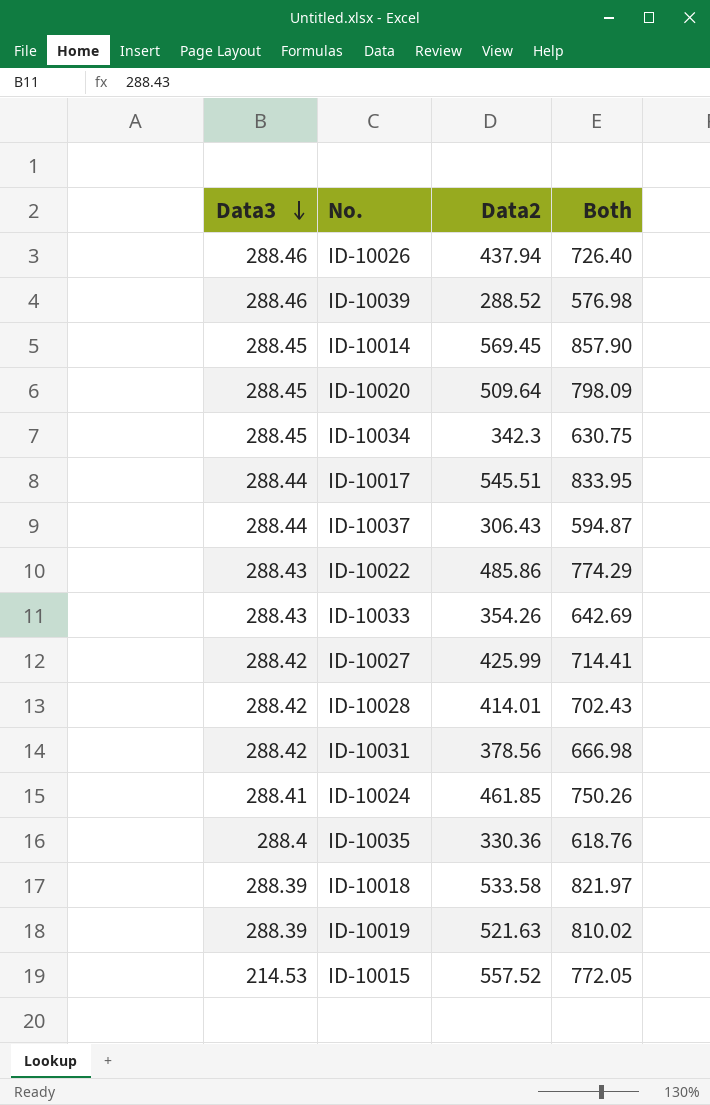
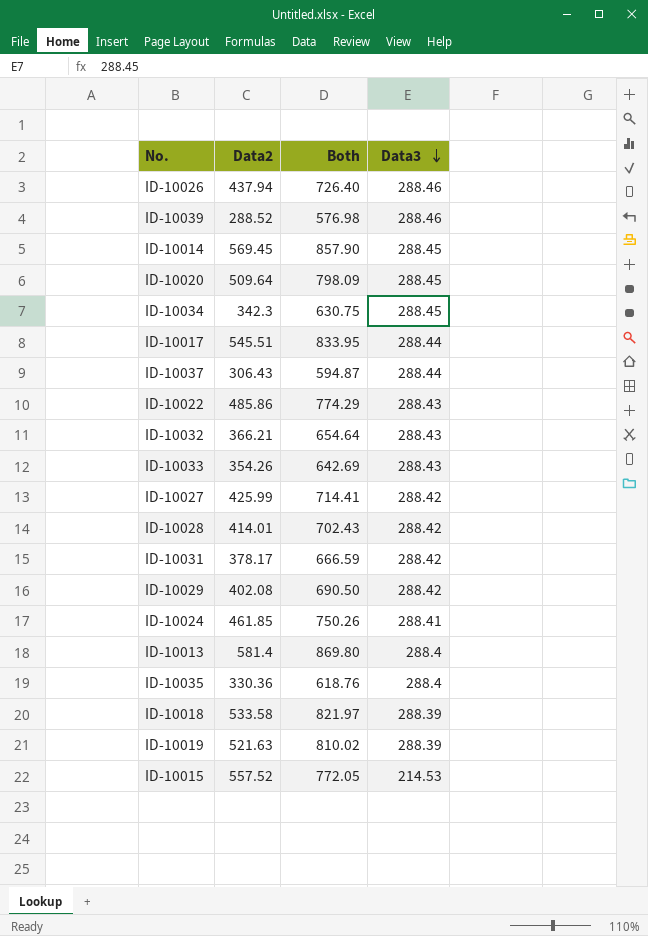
column Data3 | position: 1 -> 4
row ID-10032: none -> 366.21 | 654.64 | 288.43
ID-10031 | Data2: 378.56 -> 378.17
ID-10031 | Both: 666.98 -> 666.59
row ID-10029: none -> 402.08 | 690.50 | 288.42
row ID-10013: none -> 581.4 | 869.80 | 288.4

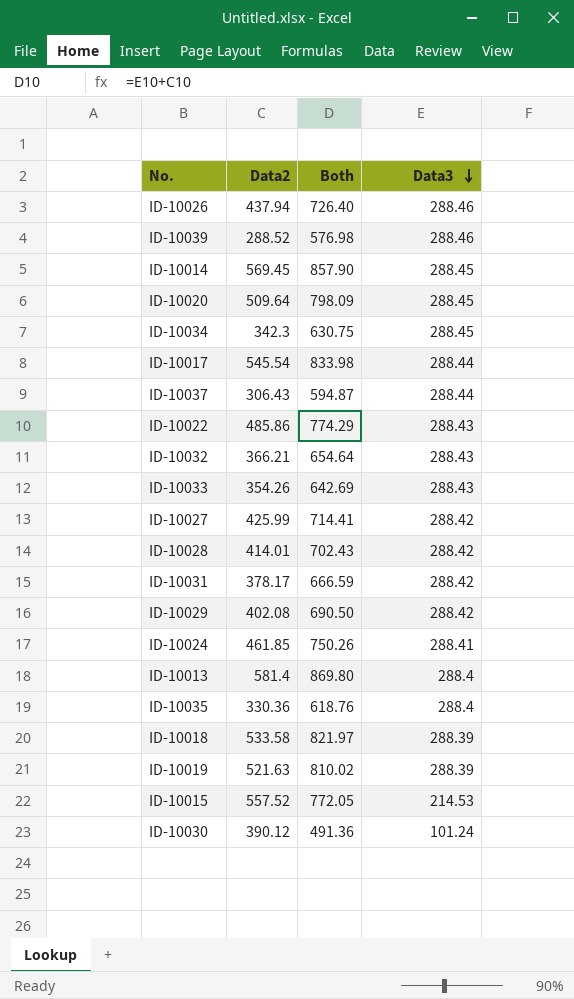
ID-10017 | Data2: 545.51 -> 545.54
ID-10017 | Both: 833.95 -> 833.98
row ID-10030: none -> 390.12 | 491.36 | 101.24

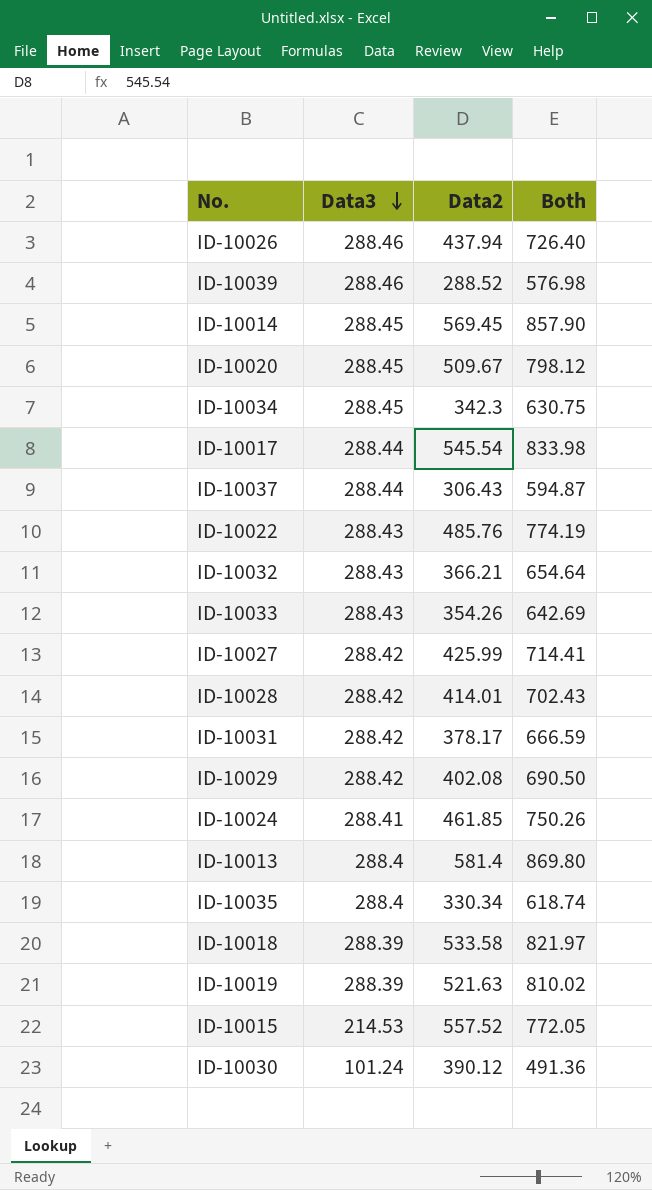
column Data3 | position: 4 -> 2
ID-10020 | Data2: 509.64 -> 509.67
ID-10020 | Both: 798.09 -> 798.12
ID-10022 | Data2: 485.86 -> 485.76
ID-10022 | Both: 774.29 -> 774.19
ID-10035 | Data2: 330.36 -> 330.34
ID-10035 | Both: 618.76 -> 618.74

